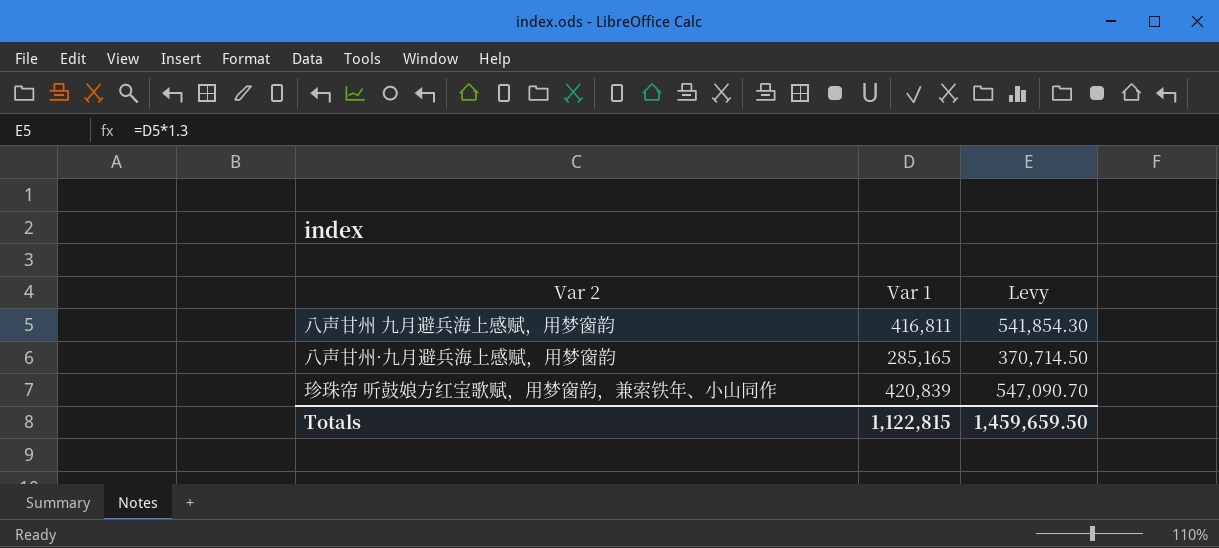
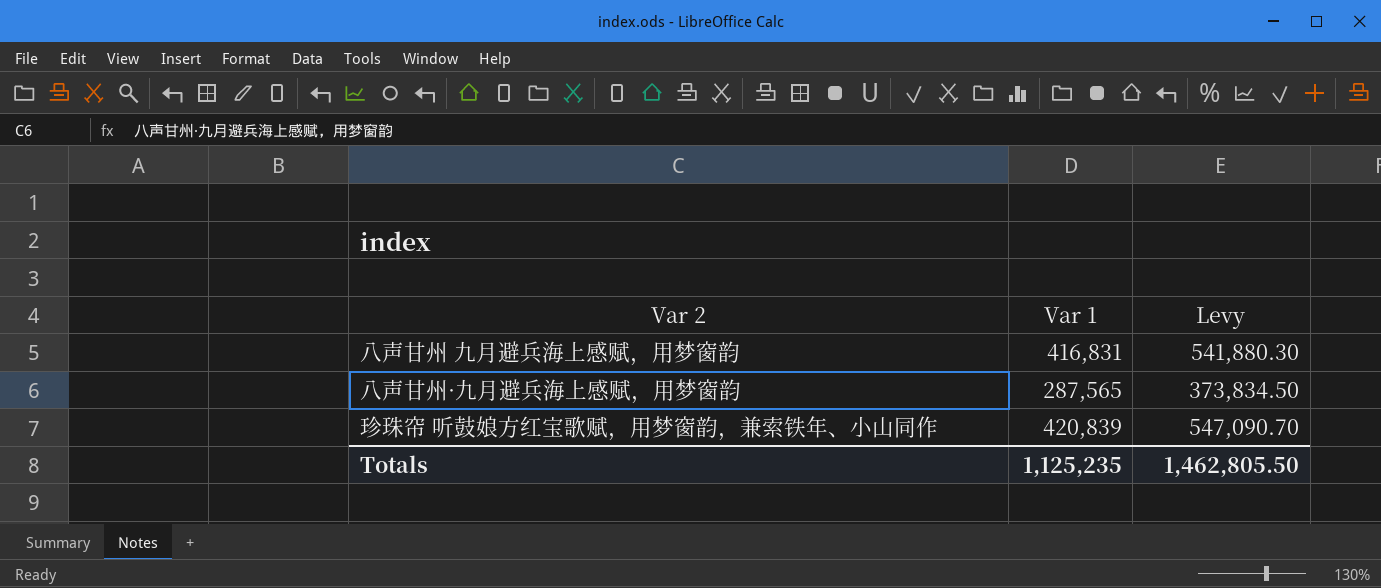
八声甘州 九月避兵海上感赋，用梦窗韵 | Var 1: 416,811 -> 416,831
八声甘州 九月避兵海上感赋，用梦窗韵 | Levy: 541,854.30 -> 541,880.30
八声甘州·九月避兵海上感赋，用梦窗韵 | Var 1: 285,165 -> 287,565
八声甘州·九月避兵海上感赋，用梦窗韵 | Levy: 370,714.50 -> 373,834.50
Totals | Var 1: 1,122,815 -> 1,125,235
Totals | Levy: 1,459,659.50 -> 1,462,805.50

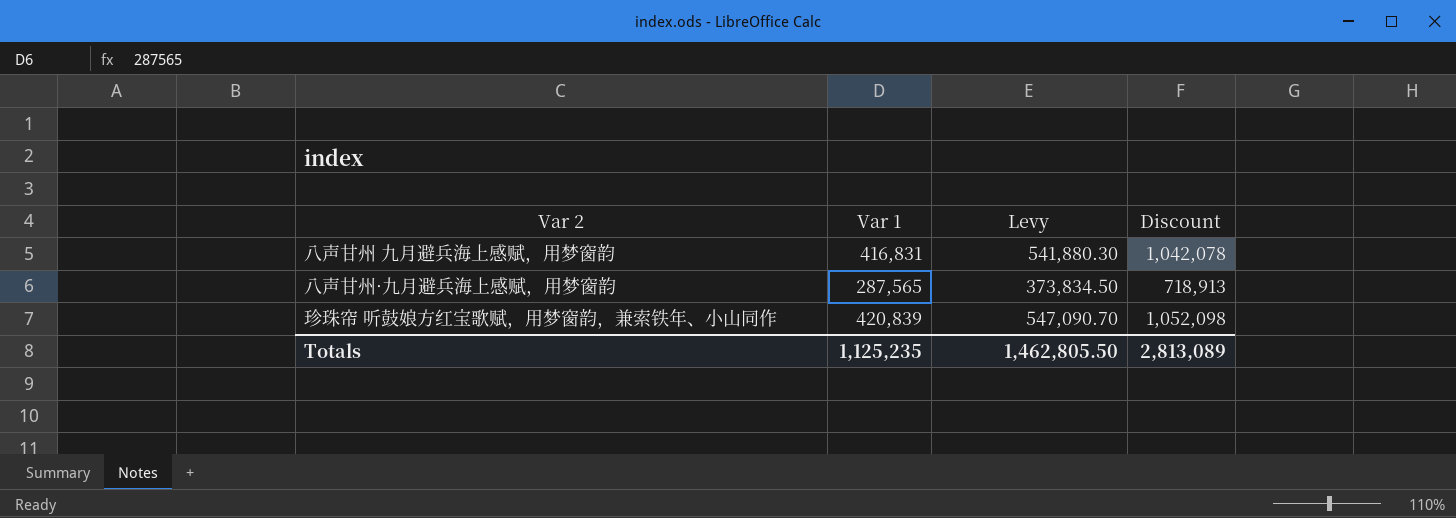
column Discount | formula: none -> [Var 1] * 2.5

